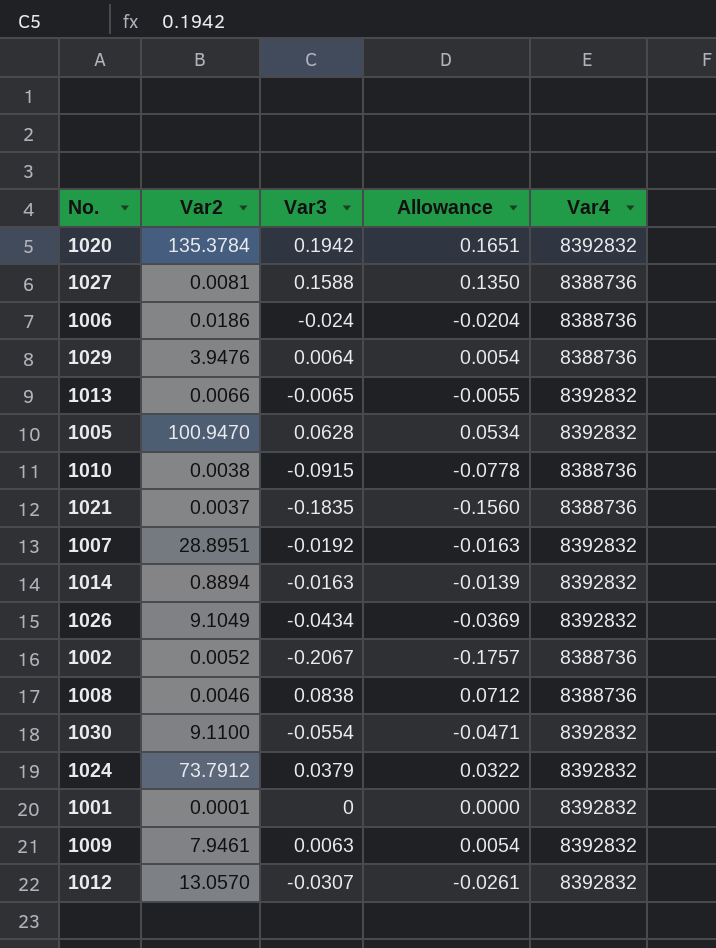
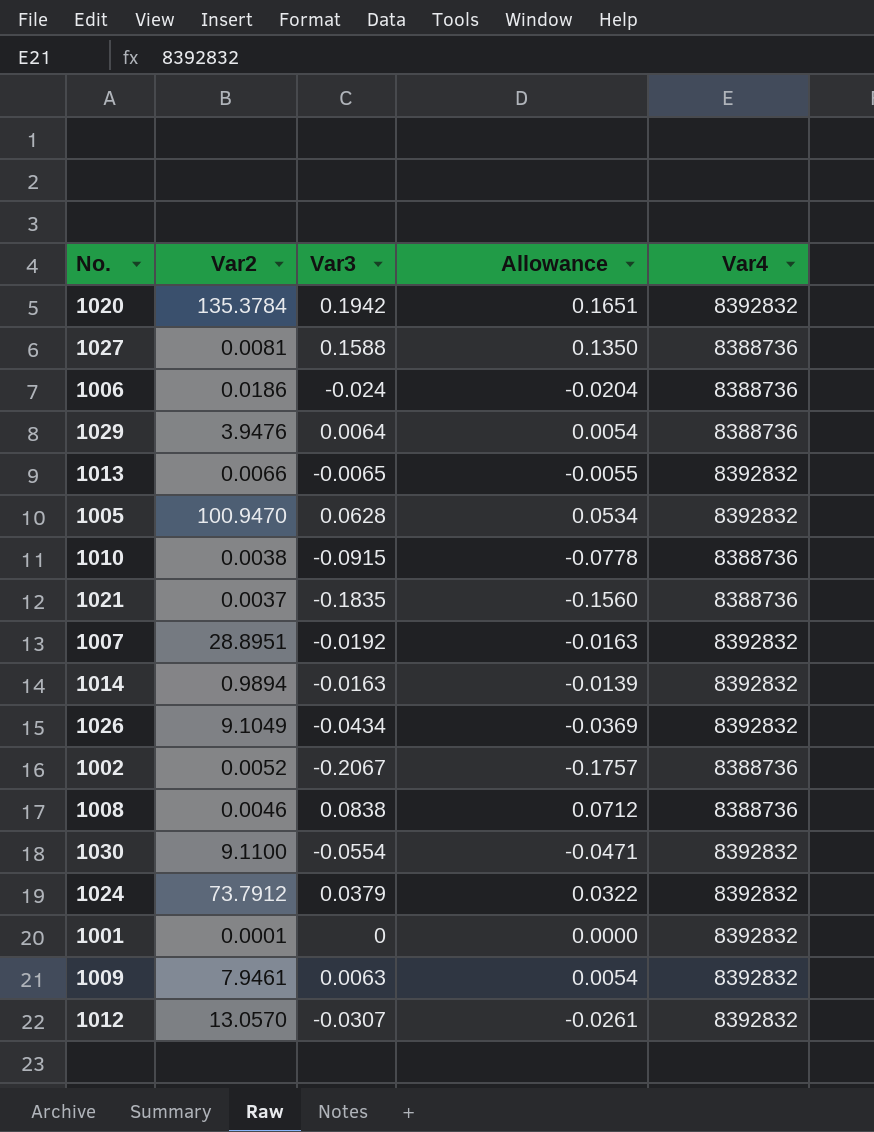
1014 | Var2: 0.8894 -> 0.9894

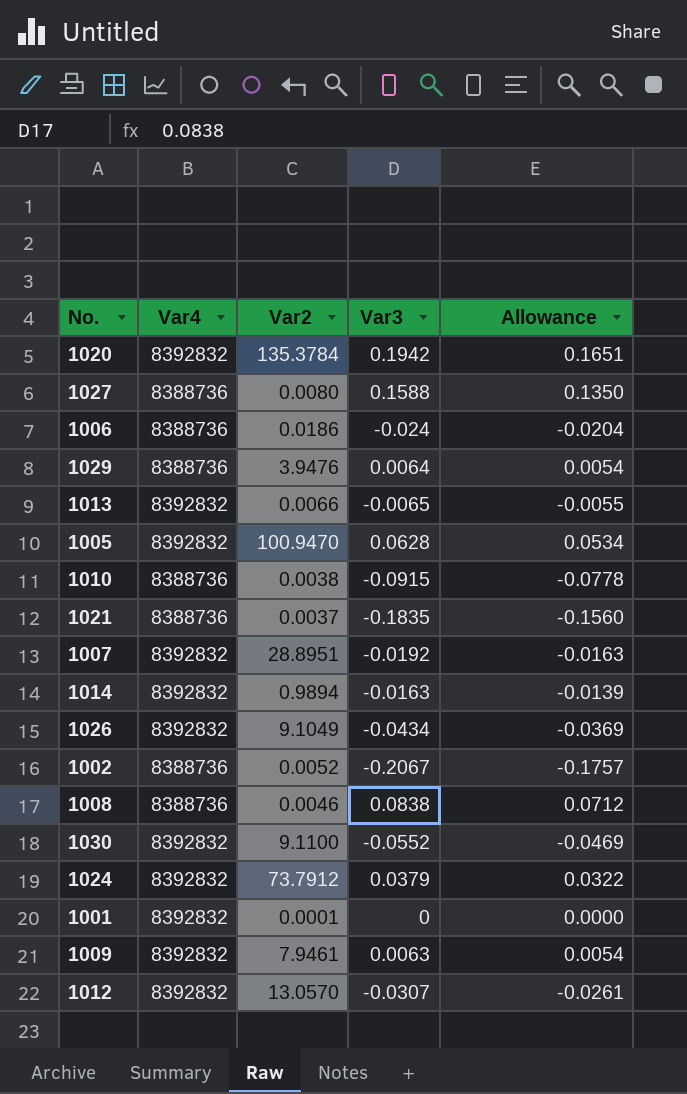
column Var4 | position: 5 -> 2
1027 | Var2: 0.0081 -> 0.0080
1030 | Var3: -0.0554 -> -0.0552
1030 | Allowance: -0.0471 -> -0.0469

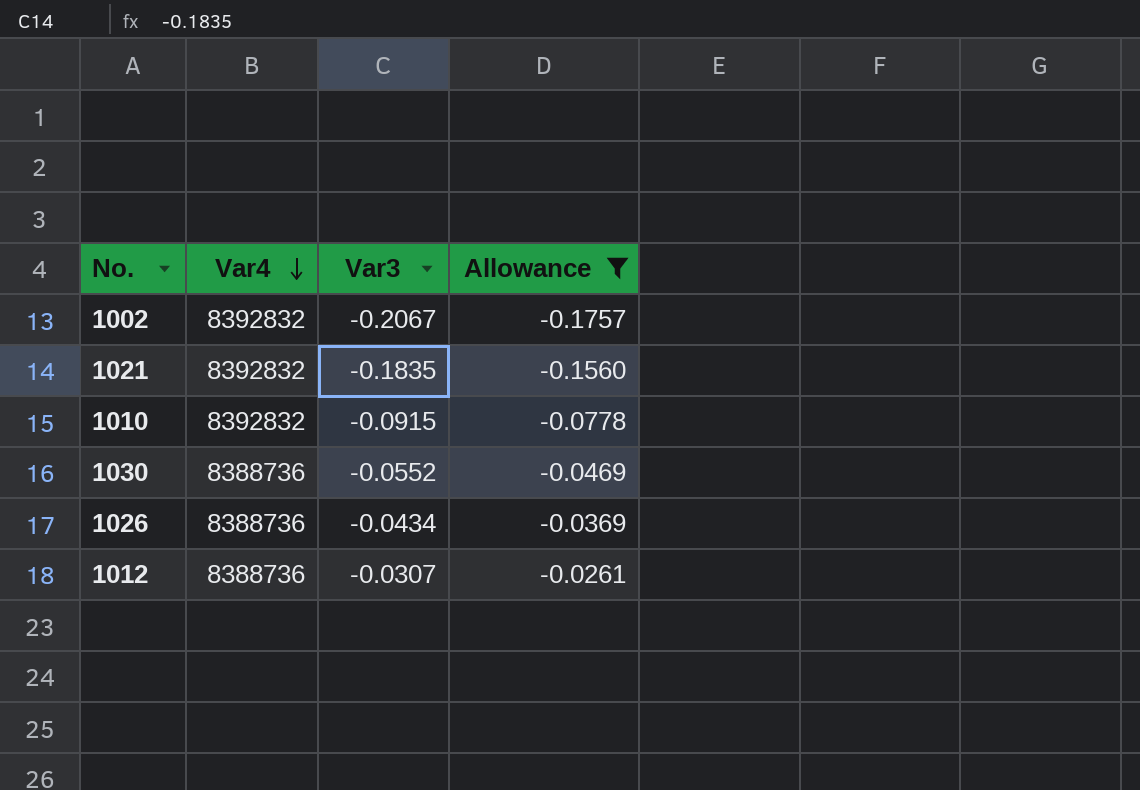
filter: none -> Allowance <= -0.0261
row order: none -> Var4 descending
column Var2 | position: 3 -> none
1002 | Var4: 8388736 -> 8392832
1021 | Var4: 8388736 -> 8392832
1010 | Var4: 8388736 -> 8392832
1030 | Var4: 8392832 -> 8388736
1026 | Var4: 8392832 -> 8388736
1012 | Var4: 8392832 -> 8388736

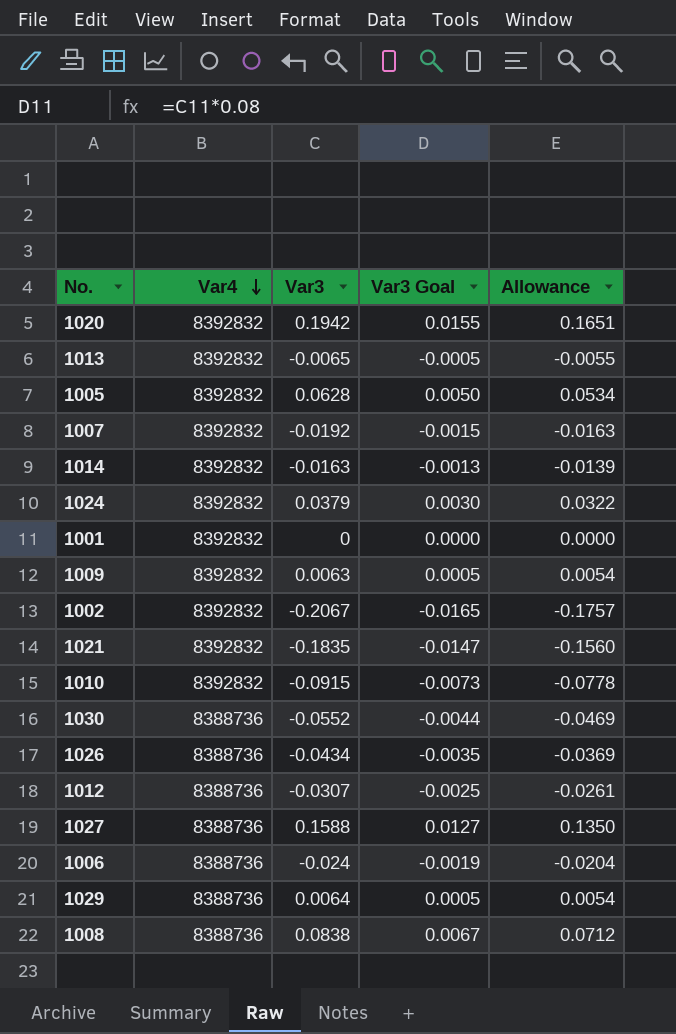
filter: Allowance <= -0.0261 -> none
column Var3 Goal | formula: none -> [Var3] * 0.08

